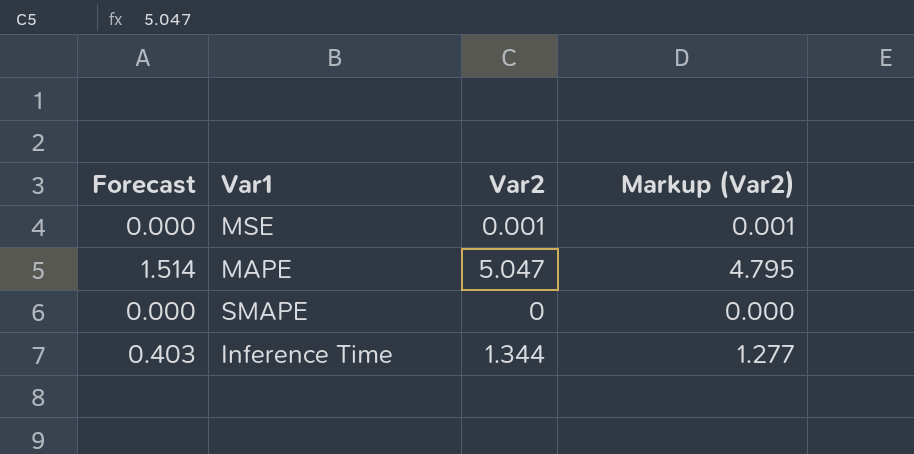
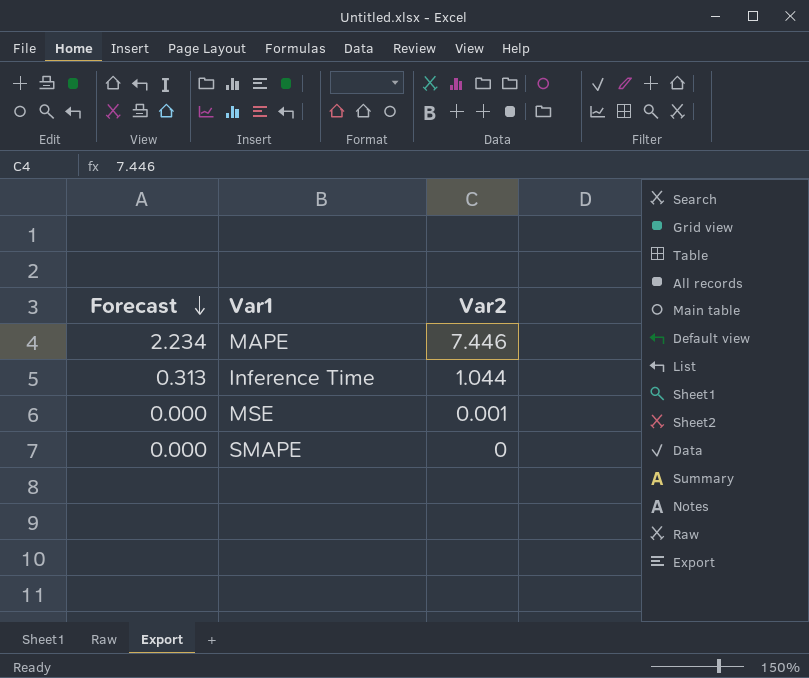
row order: none -> Forecast descending
column Markup (Var2) | formula: [Var2] * 0.95 -> none
MAPE | Forecast: 1.514 -> 2.234
MAPE | Var2: 5.047 -> 7.446
Inference Time | Forecast: 0.403 -> 0.313
Inference Time | Var2: 1.344 -> 1.044

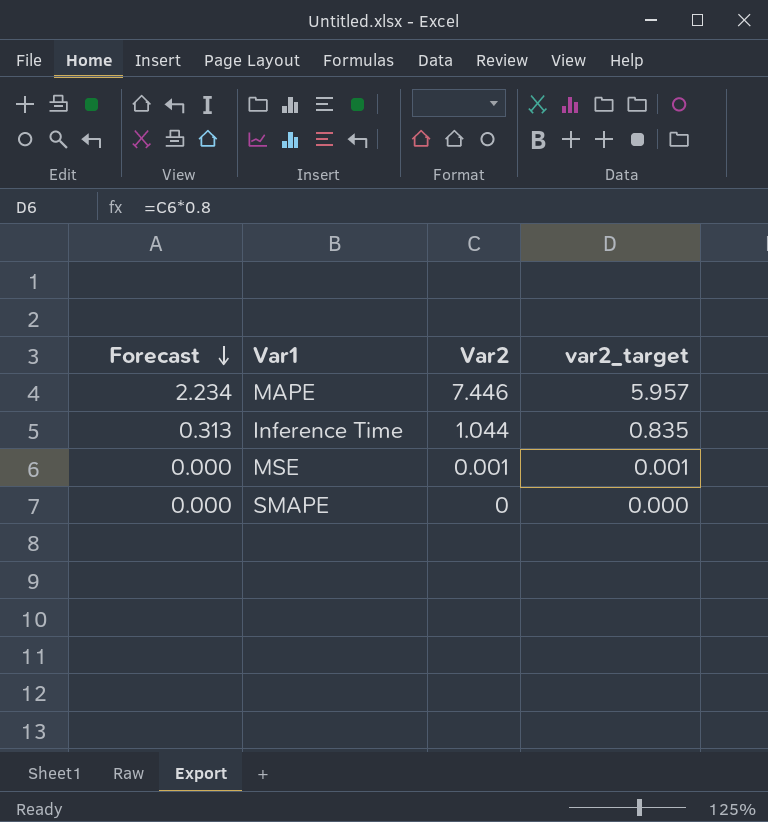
column var2_target | formula: none -> [Var2] * 0.8

